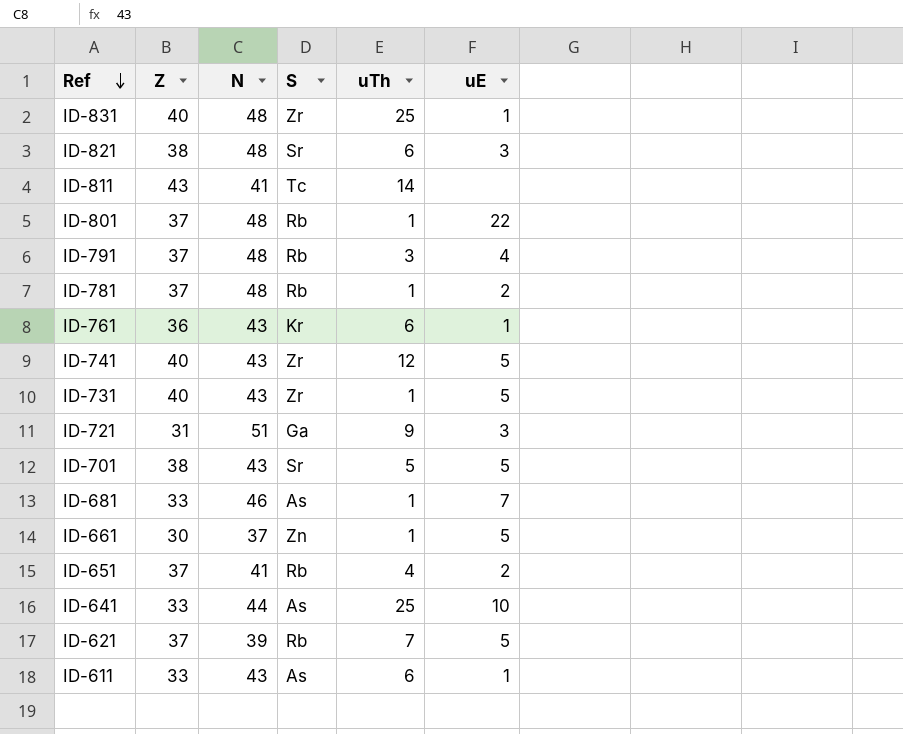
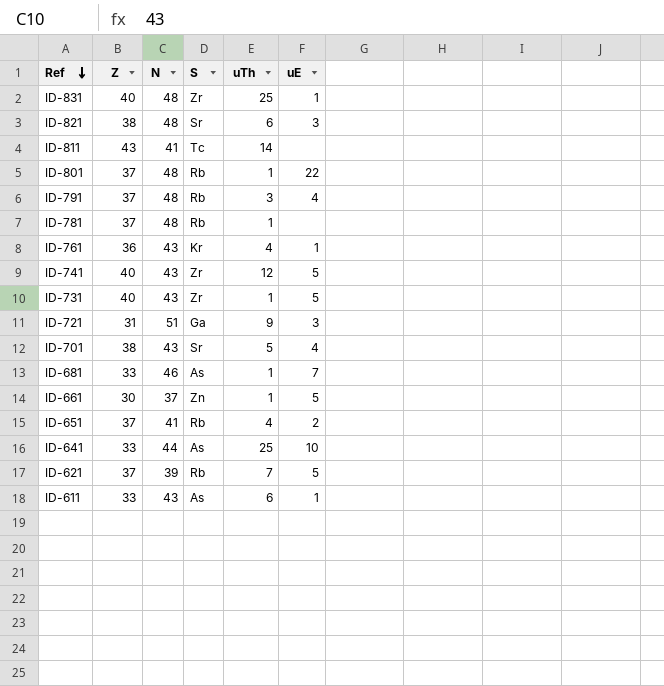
ID-781 | uE: 2 -> none
ID-761 | uTh: 6 -> 4
ID-701 | uE: 5 -> 4

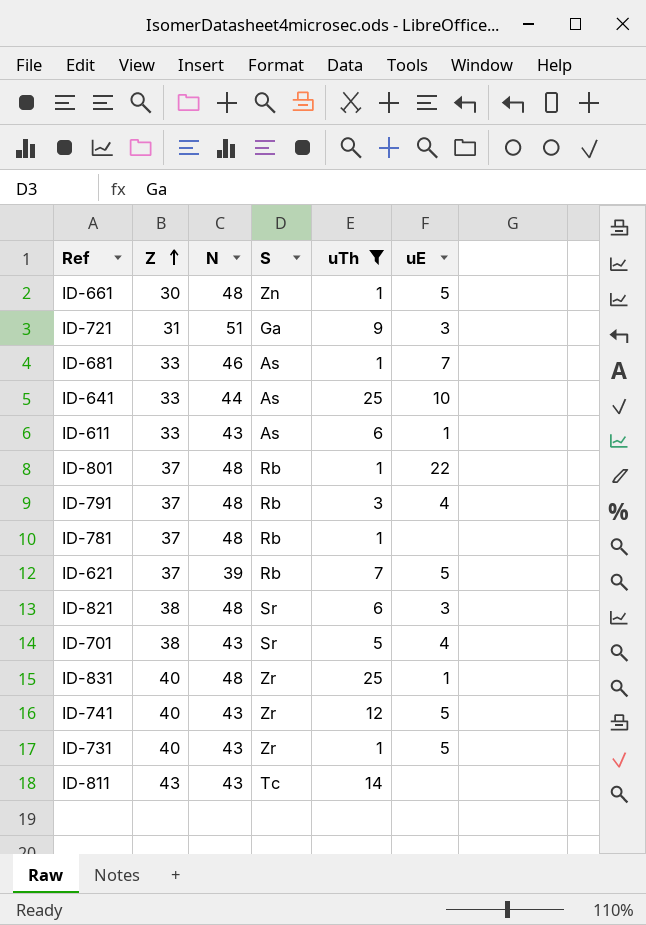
filter: none -> uTh != 4
row order: Ref descending -> Z ascending
ID-661 | N: 37 -> 48
ID-811 | N: 41 -> 43

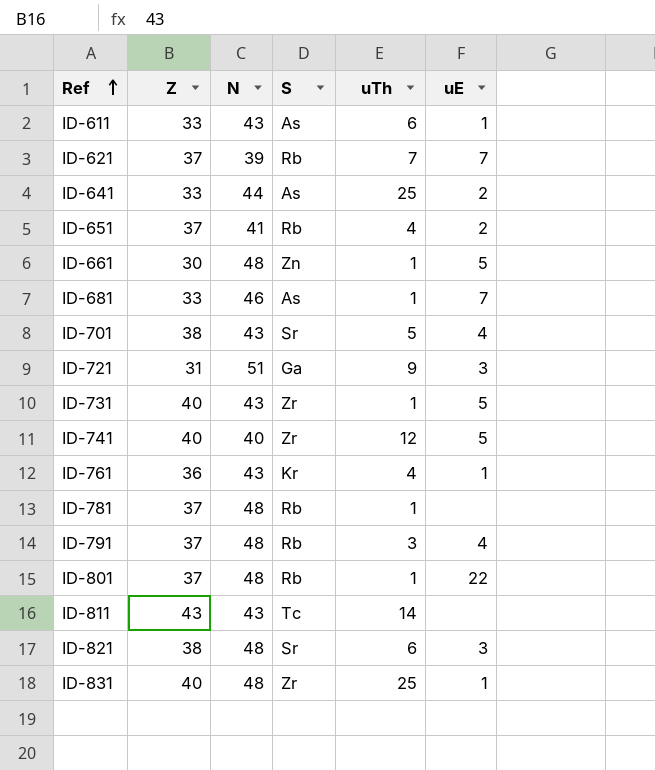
filter: uTh != 4 -> none
row order: Z ascending -> Ref ascending
ID-621 | uE: 5 -> 7
ID-641 | uE: 10 -> 2
ID-741 | N: 43 -> 40

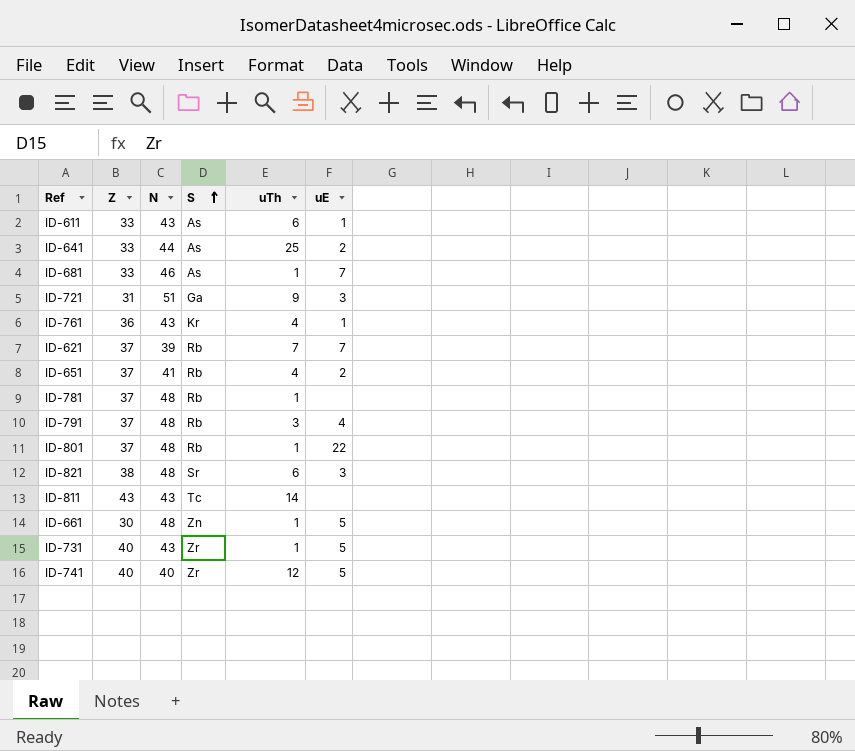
row order: Ref ascending -> S ascending
row ID-701: 38 | 43 | Sr | 5 | 4 -> none
row ID-831: 40 | 48 | Zr | 25 | 1 -> none

